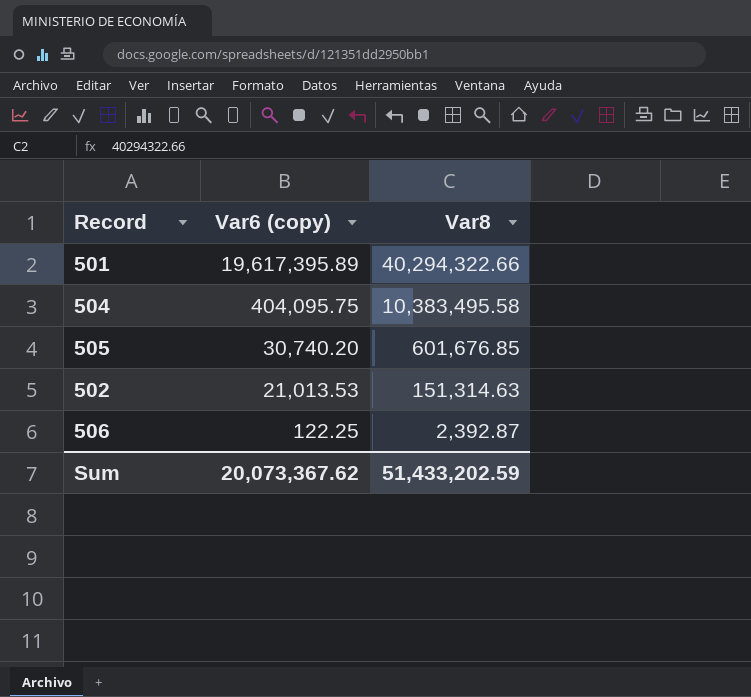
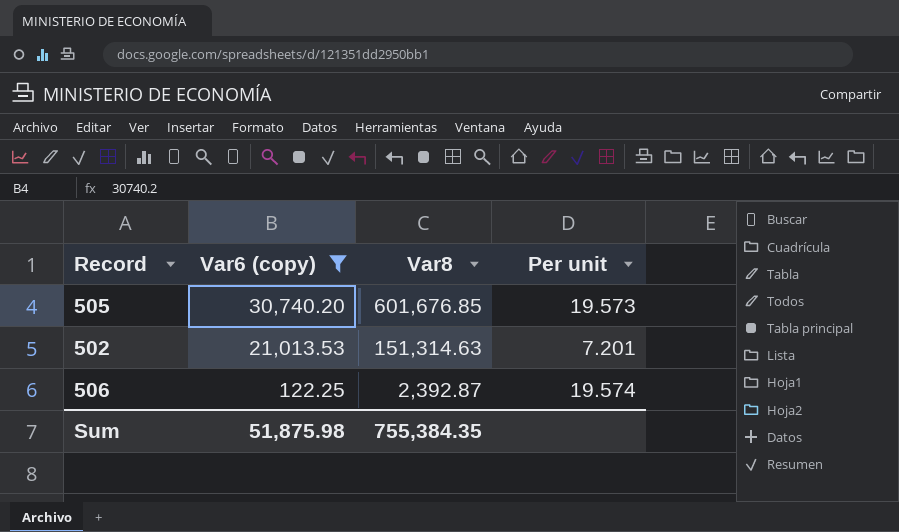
filter: none -> Var6 (copy) <= 30,740.20
column Per unit | formula: none -> [Var8] / [Var6 (copy)]
Sum | Var6 (copy): 20,073,367.62 -> 51,875.98
Sum | Var8: 51,433,202.59 -> 755,384.35

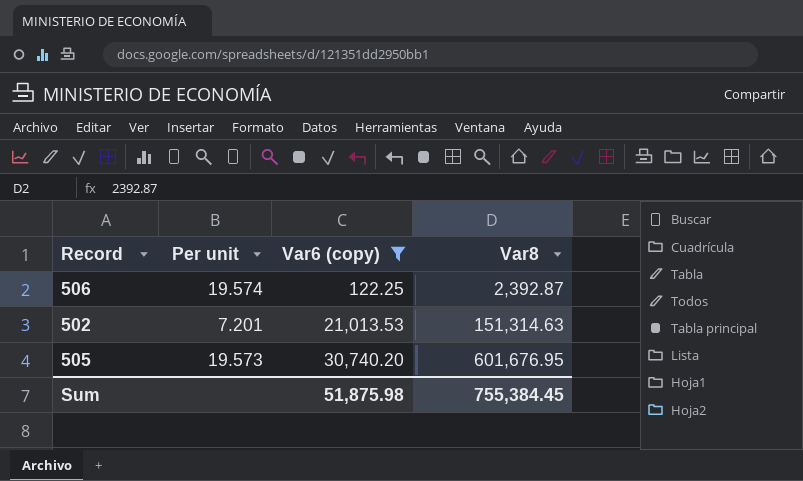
row order: Var6 (copy) descending -> Var6 (copy) ascending
column Per unit | position: 4 -> 2
505 | Var8: 601,676.85 -> 601,676.95
Sum | Var8: 755,384.35 -> 755,384.45

